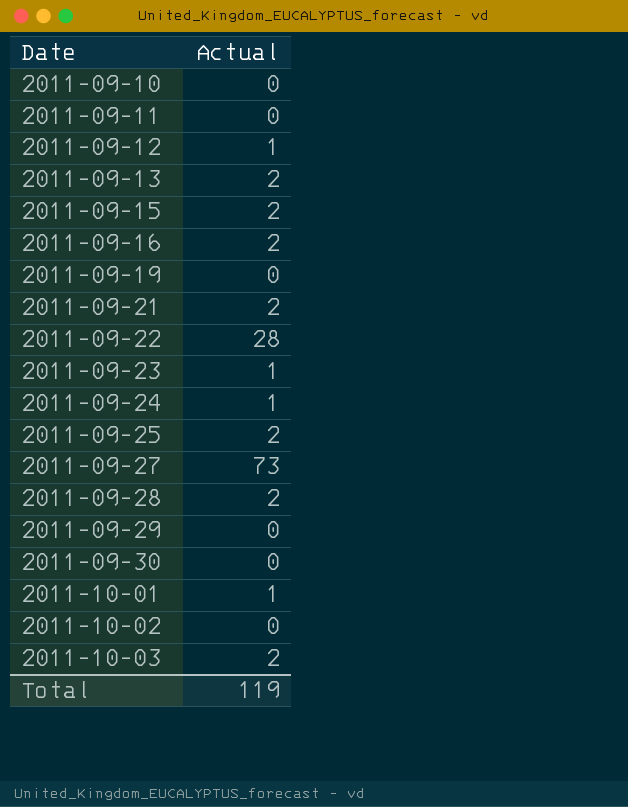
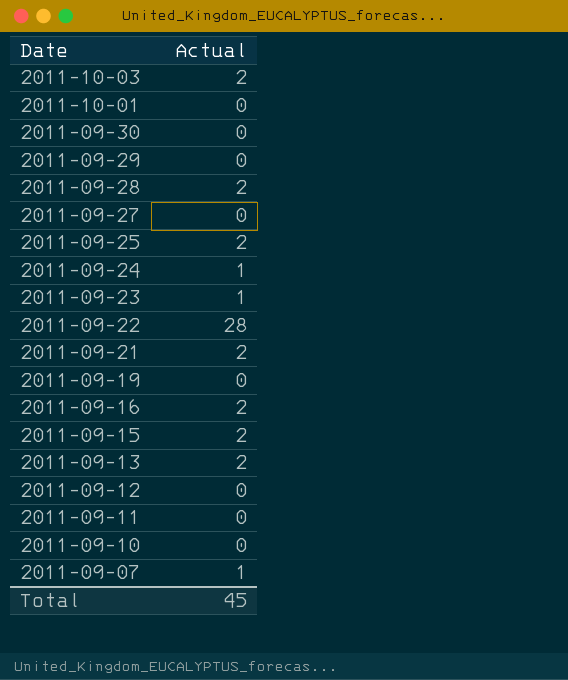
row order: Date ascending -> Date descending
row 2011-10-02: 0 -> none
2011-10-01 | Actual: 1 -> 0
2011-09-27 | Actual: 73 -> 0
2011-09-12 | Actual: 1 -> 0
row 2011-09-07: none -> 1
Total | Actual: 119 -> 45

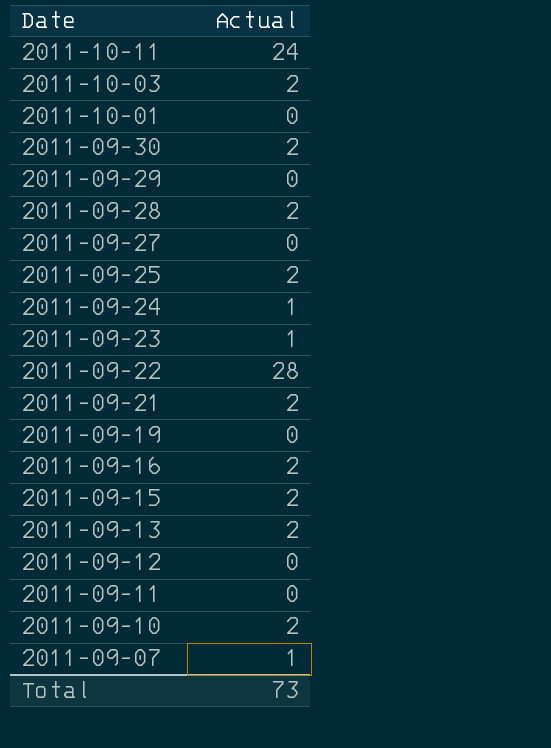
row 2011-10-11: none -> 24
2011-09-30 | Actual: 0 -> 2
2011-09-10 | Actual: 0 -> 2
Total | Actual: 45 -> 73

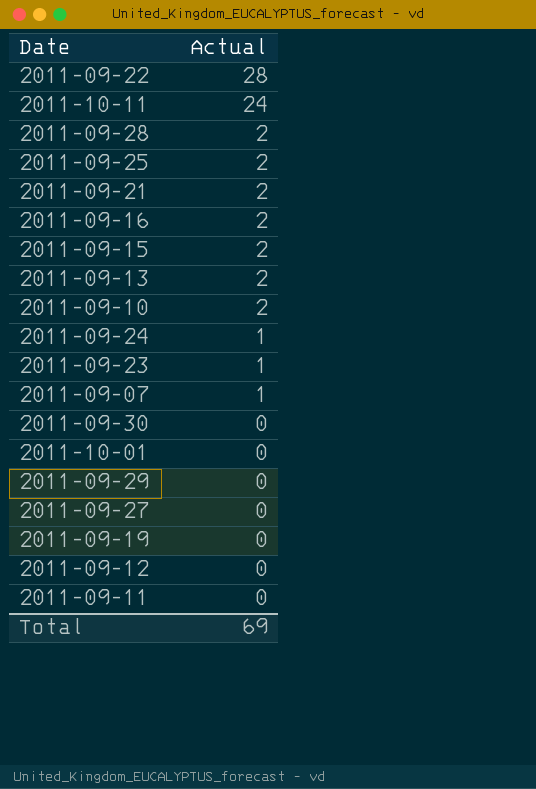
row order: Date descending -> Actual descending
row 2011-10-03: 2 -> none
2011-09-30 | Actual: 2 -> 0
Total | Actual: 73 -> 69

